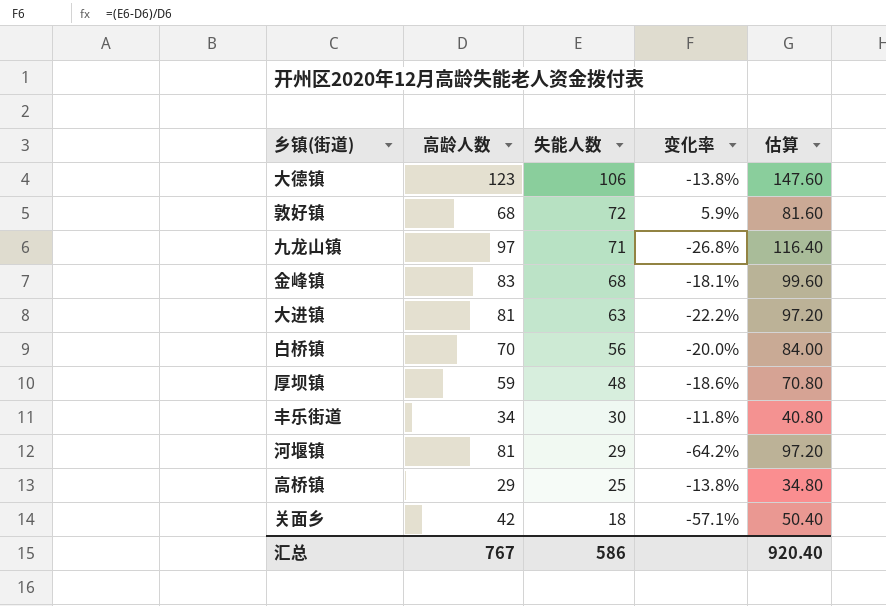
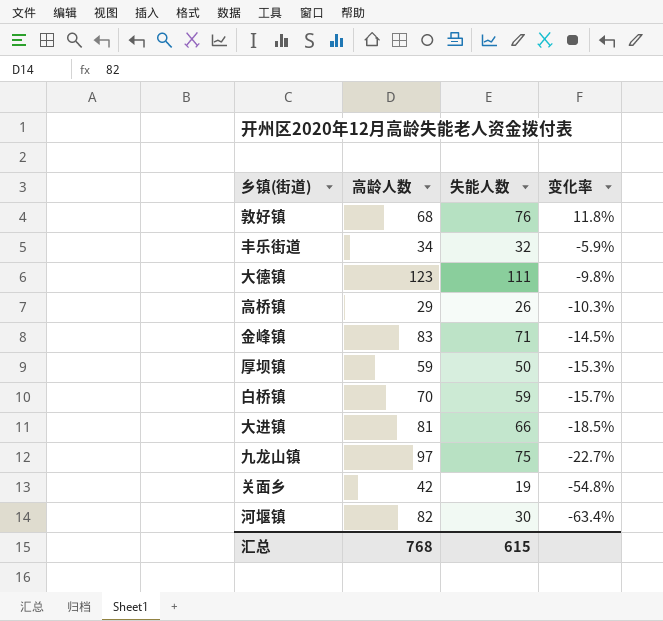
row order: 失能人数 descending -> 变化率 descending
column 估算 | formula: [高龄人数] * 1.2 -> none
敦好镇 | 失能人数: 72 -> 76
敦好镇 | 变化率: 5.9% -> 11.8%
丰乐街道 | 失能人数: 30 -> 32
丰乐街道 | 变化率: -11.8% -> -5.9%
大德镇 | 失能人数: 106 -> 111
大德镇 | 变化率: -13.8% -> -9.8%
高桥镇 | 失能人数: 25 -> 26
高桥镇 | 变化率: -13.8% -> -10.3%
金峰镇 | 失能人数: 68 -> 71
金峰镇 | 变化率: -18.1% -> -14.5%
厚坝镇 | 失能人数: 48 -> 50
厚坝镇 | 变化率: -18.6% -> -15.3%
白桥镇 | 失能人数: 56 -> 59
白桥镇 | 变化率: -20.0% -> -15.7%
大进镇 | 失能人数: 63 -> 66
大进镇 | 变化率: -22.2% -> -18.5%
九龙山镇 | 失能人数: 71 -> 75
九龙山镇 | 变化率: -26.8% -> -22.7%
关面乡 | 失能人数: 18 -> 19
关面乡 | 变化率: -57.1% -> -54.8%
河堰镇 | 高龄人数: 81 -> 82
河堰镇 | 失能人数: 29 -> 30
河堰镇 | 变化率: -64.2% -> -63.4%
汇总 | 高龄人数: 767 -> 768
汇总 | 失能人数: 586 -> 615

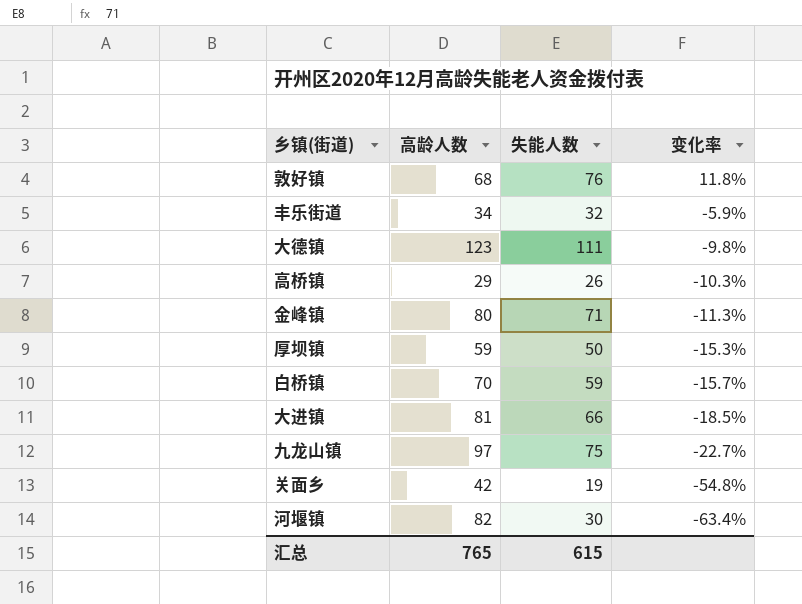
金峰镇 | 高龄人数: 83 -> 80
金峰镇 | 变化率: -14.5% -> -11.3%
汇总 | 高龄人数: 768 -> 765

